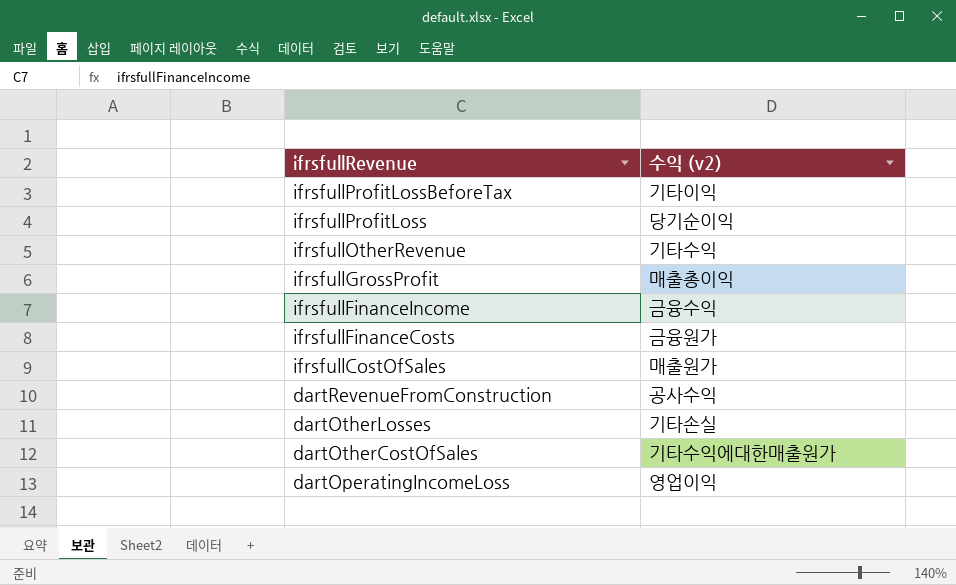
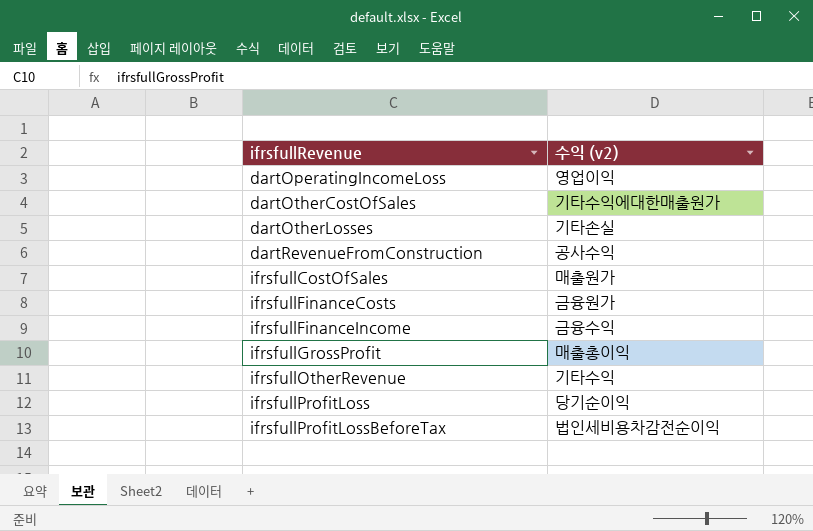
row order: ifrsfullRevenue descending -> ifrsfullRevenue ascending
ifrsfullProfitLossBeforeTax | 수익 (v2): 기타이익 -> 법인세비용차감전순이익

